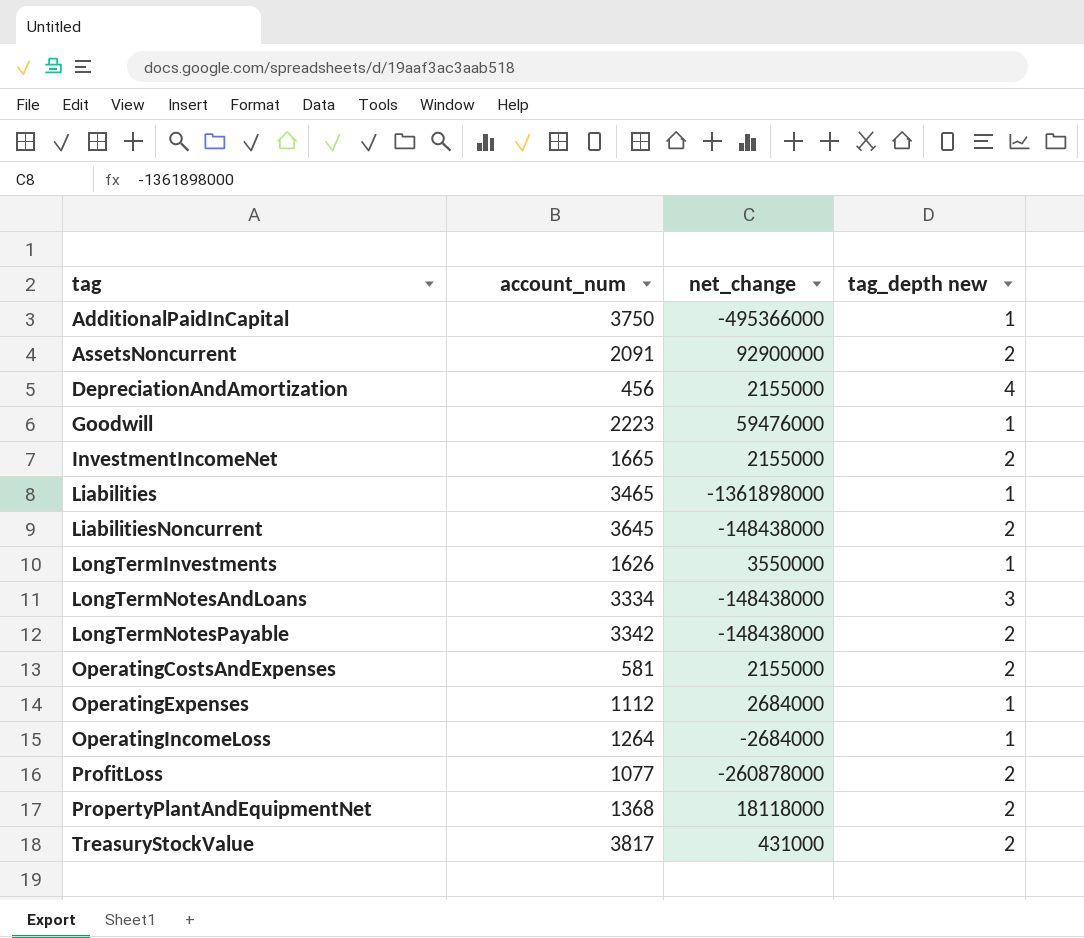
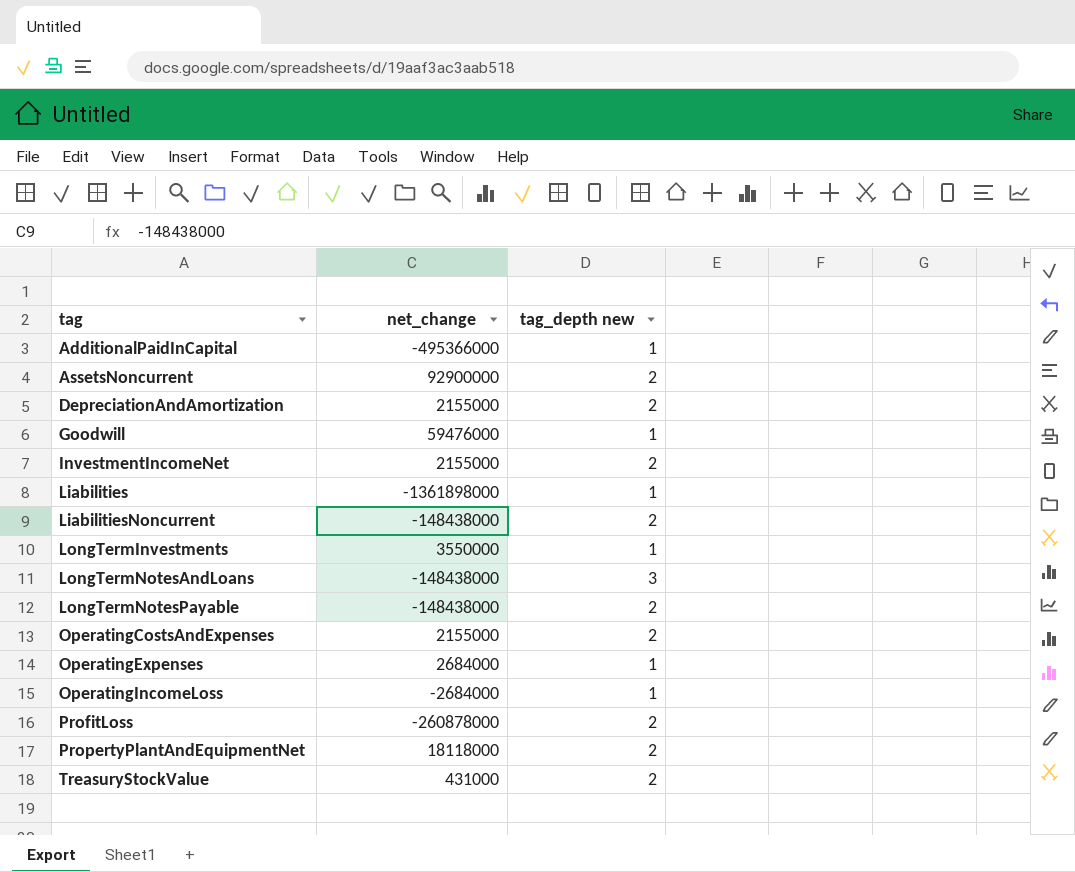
column account_num | position: 2 -> none
DepreciationAndAmortization | tag_depth new: 4 -> 2

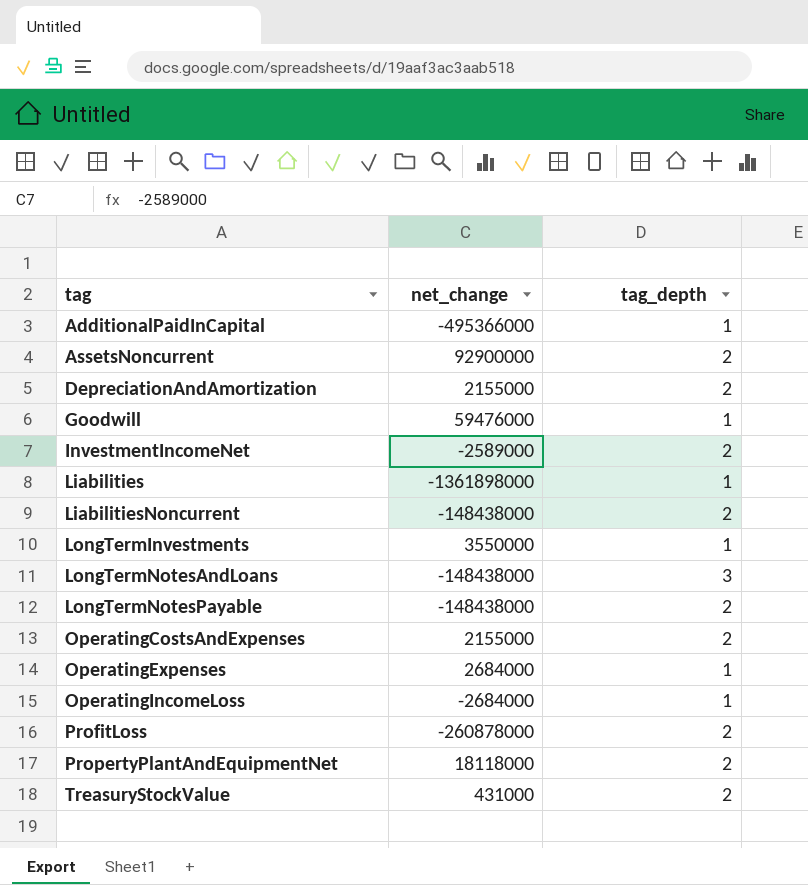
column name: tag_depth new -> tag_depth
InvestmentIncomeNet | net_change: 2155000 -> -2589000

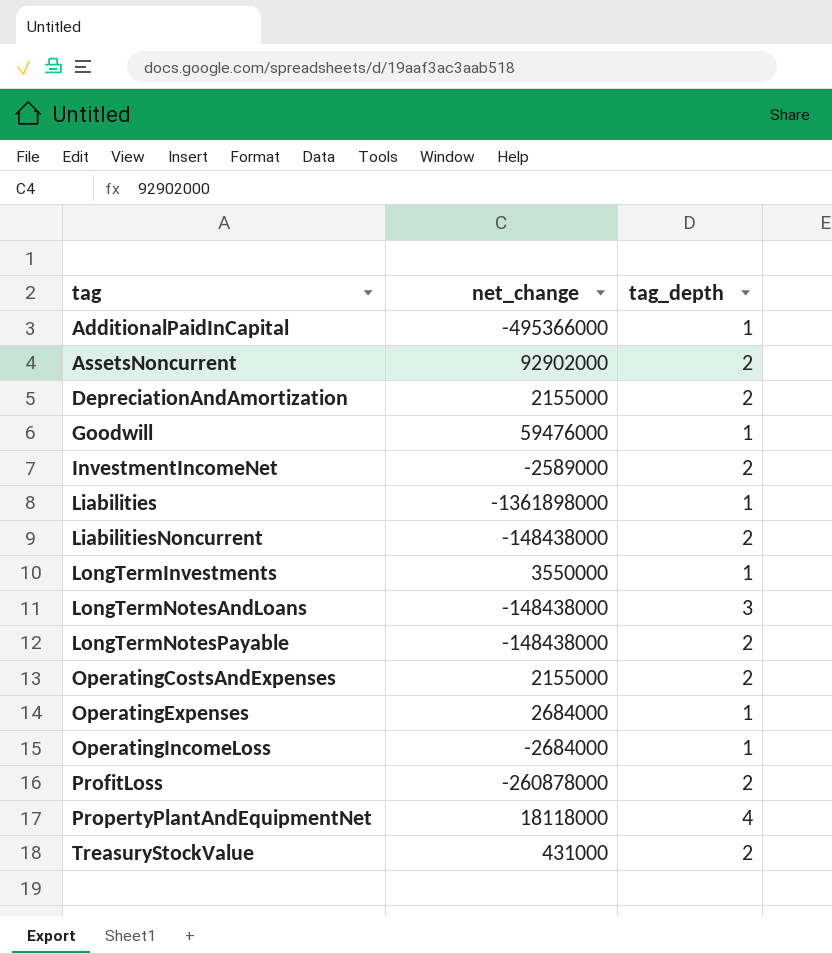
AssetsNoncurrent | net_change: 92900000 -> 92902000
PropertyPlantAndEquipmentNet | tag_depth: 2 -> 4

